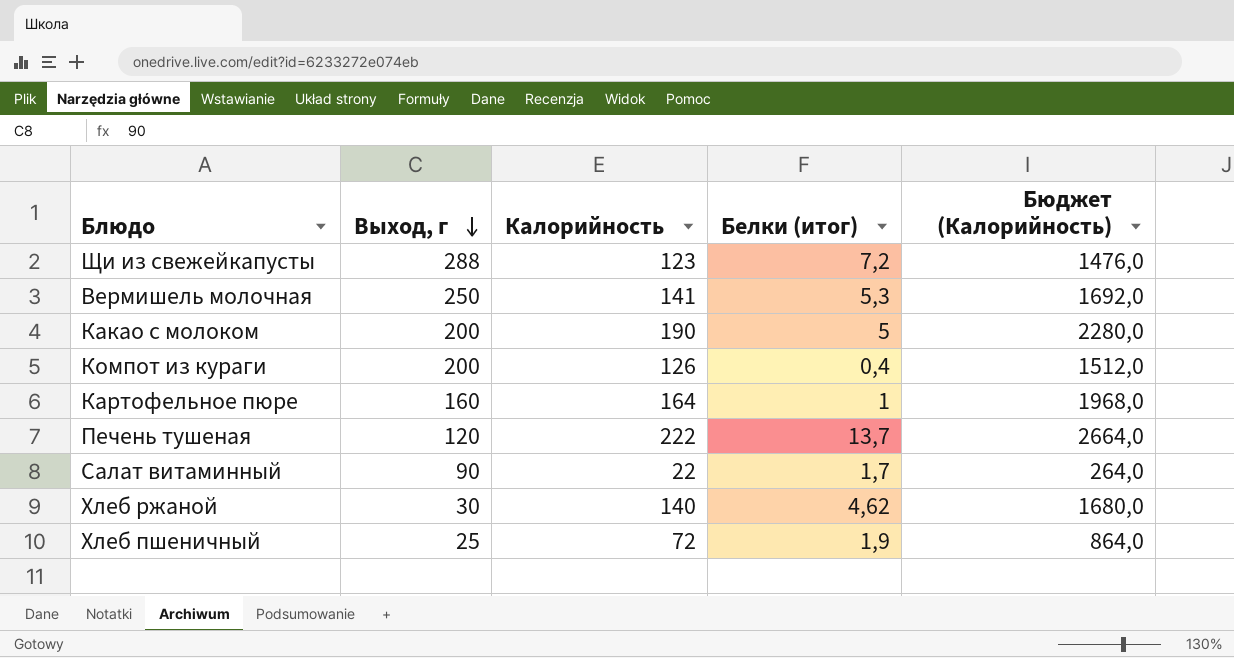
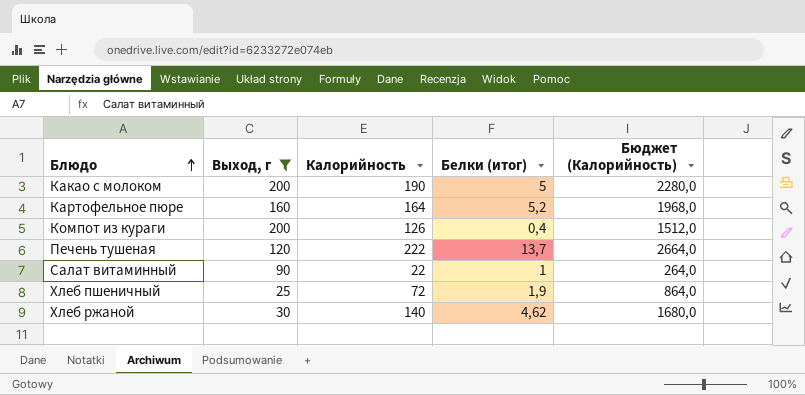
filter: none -> Выход, г <= 200
row order: Выход, г descending -> Блюдо ascending
Картофельное пюре | Белки (итог): 1 -> 5,2
Салат витаминный | Белки (итог): 1,7 -> 1

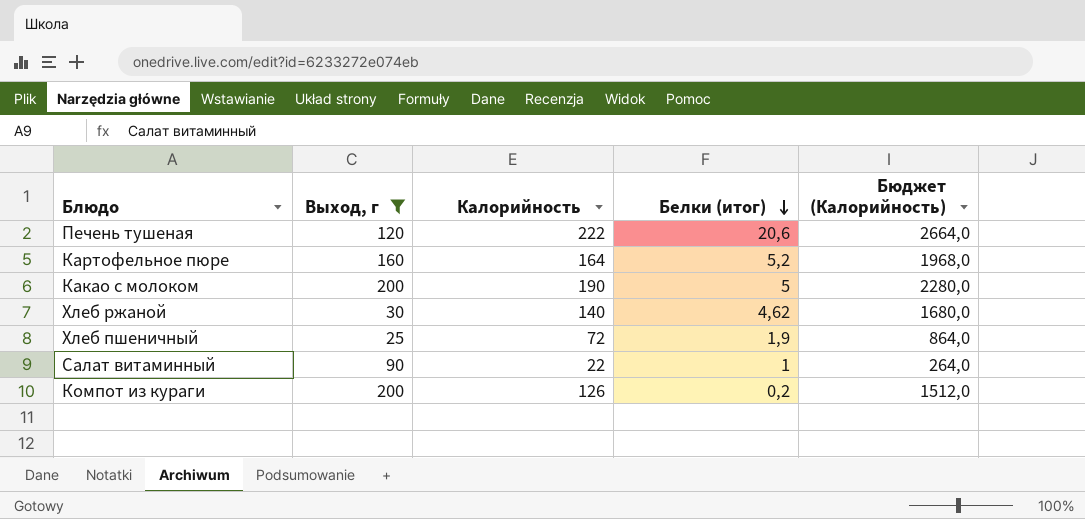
row order: Блюдо ascending -> Белки (итог) descending
Печень тушеная | Белки (итог): 13,7 -> 20,6
Компот из кураги | Белки (итог): 0,4 -> 0,2

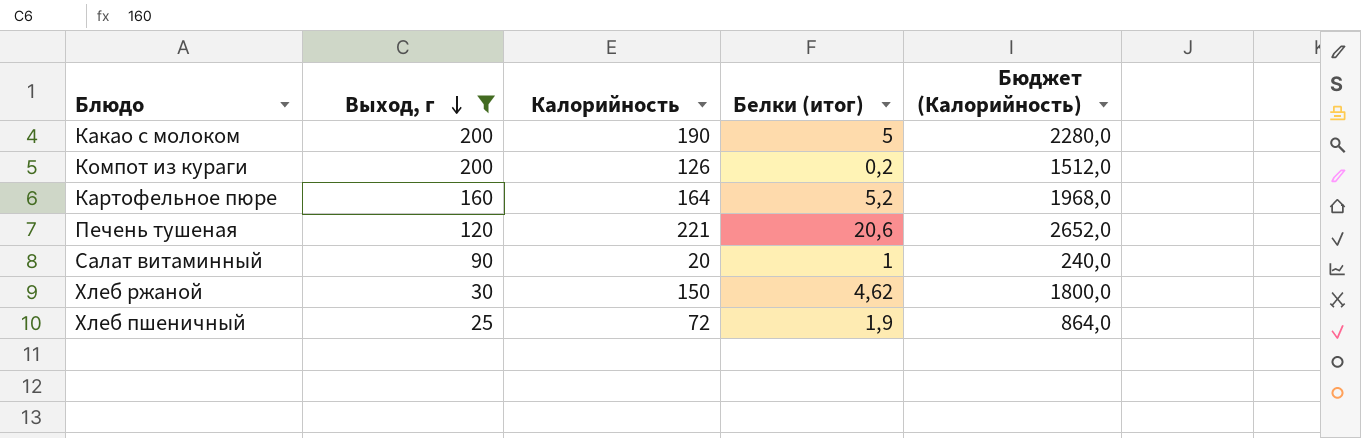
row order: Белки (итог) descending -> Выход, г descending
Печень тушеная | Калорийность: 222 -> 221
Печень тушеная | Бюджет (Калорийность): 2664,0 -> 2652,0
Салат витаминный | Калорийность: 22 -> 20
Салат витаминный | Бюджет (Калорийность): 264,0 -> 240,0
Хлеб ржаной | Калорийность: 140 -> 150
Хлеб ржаной | Бюджет (Калорийность): 1680,0 -> 1800,0

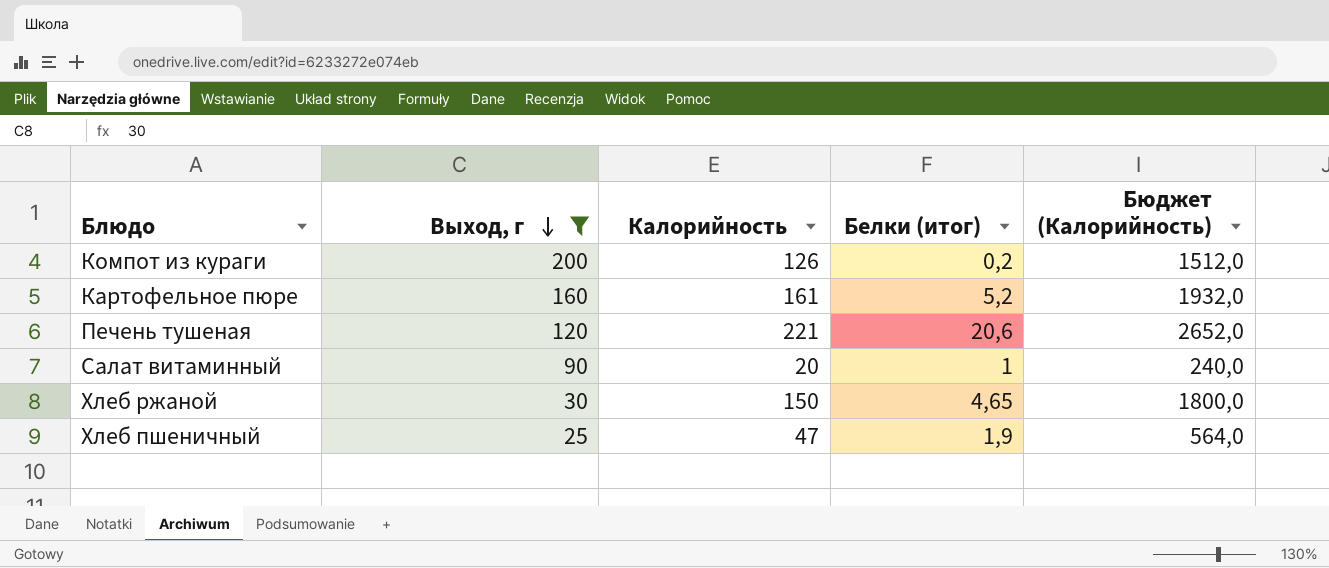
row Какао с молоком: 200 | 190 | 5 | 2280,0 -> none
Картофельное пюре | Калорийность: 164 -> 161
Картофельное пюре | Бюджет (Калорийность): 1968,0 -> 1932,0
Хлеб ржаной | Белки (итог): 4,62 -> 4,65
Хлеб пшеничный | Калорийность: 72 -> 47
Хлеб пшеничный | Бюджет (Калорийность): 864,0 -> 564,0

